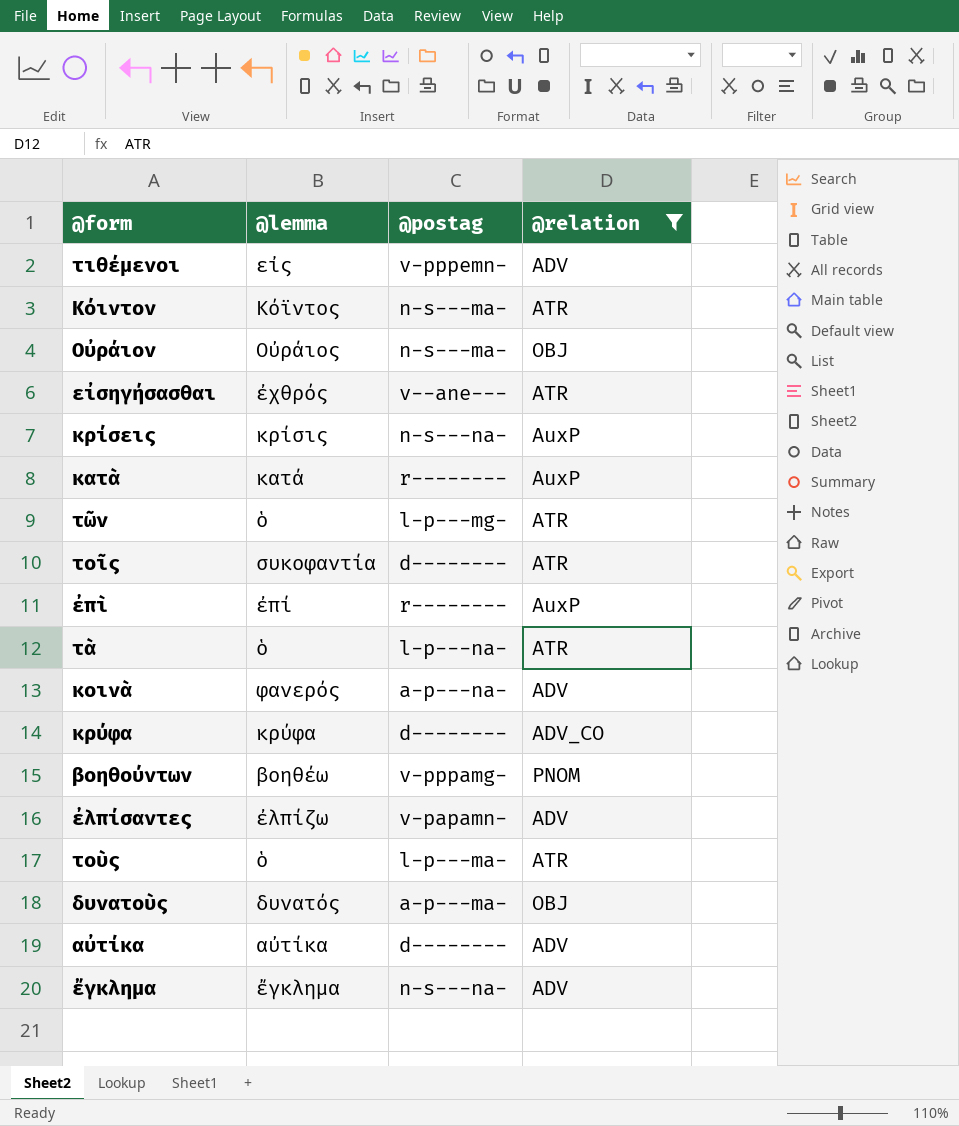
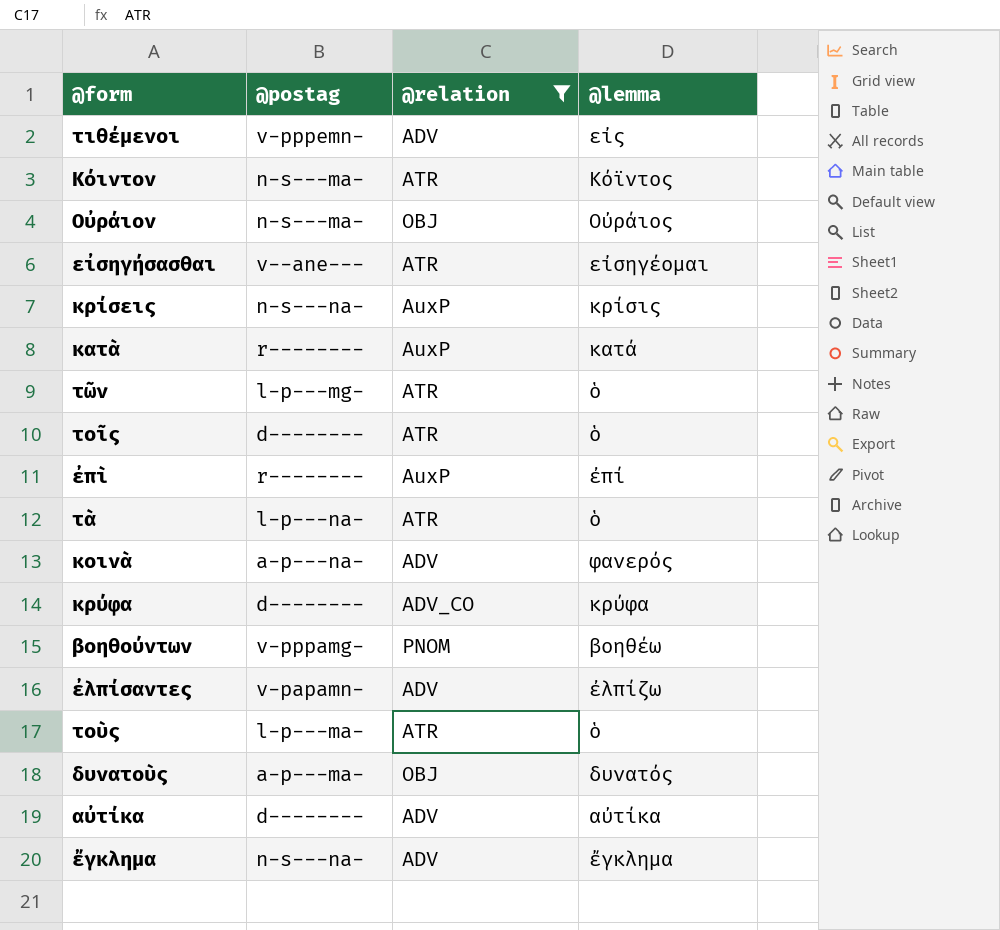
column @lemma | position: 2 -> 4
εἰσηγήσασθαι | @lemma: ἐχθρός -> εἰσηγέομαι
τοῖς | @lemma: συκοφαντία -> ὁ

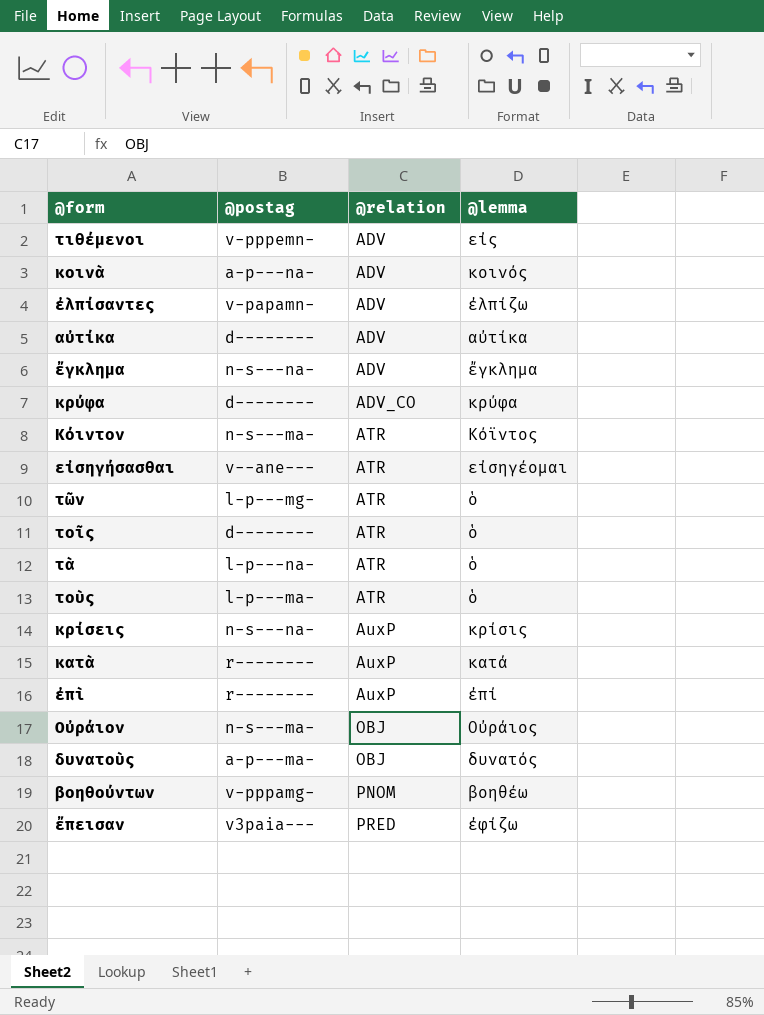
filter: @relation != PRED -> none
row order: none -> @relation ascending
κοινὰ | @lemma: φανερός -> κοινός

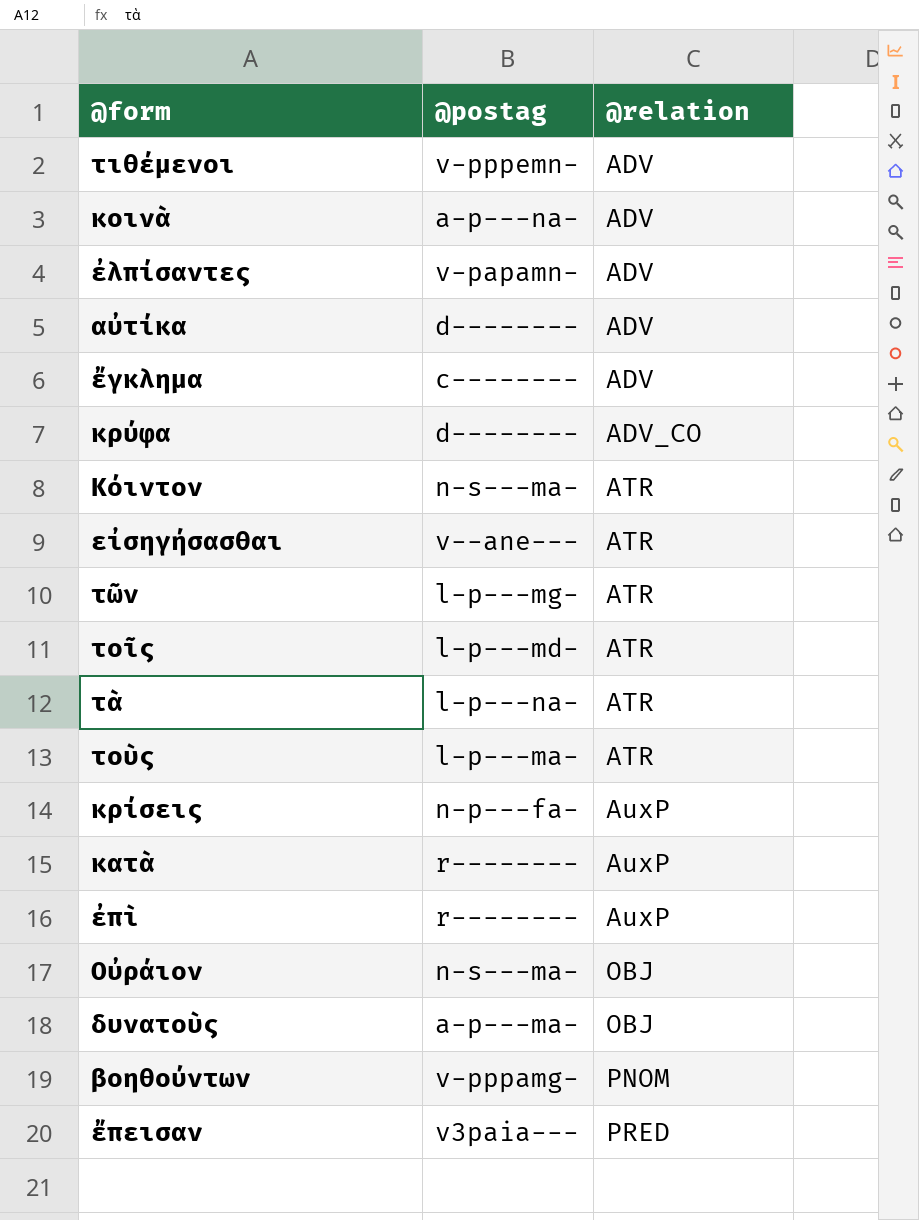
column @lemma | position: 4 -> none
ἔγκλημα | @postag: n-s---na- -> c--------
τοῖς | @postag: d-------- -> l-p---md-
κρίσεις | @postag: n-s---na- -> n-p---fa-

